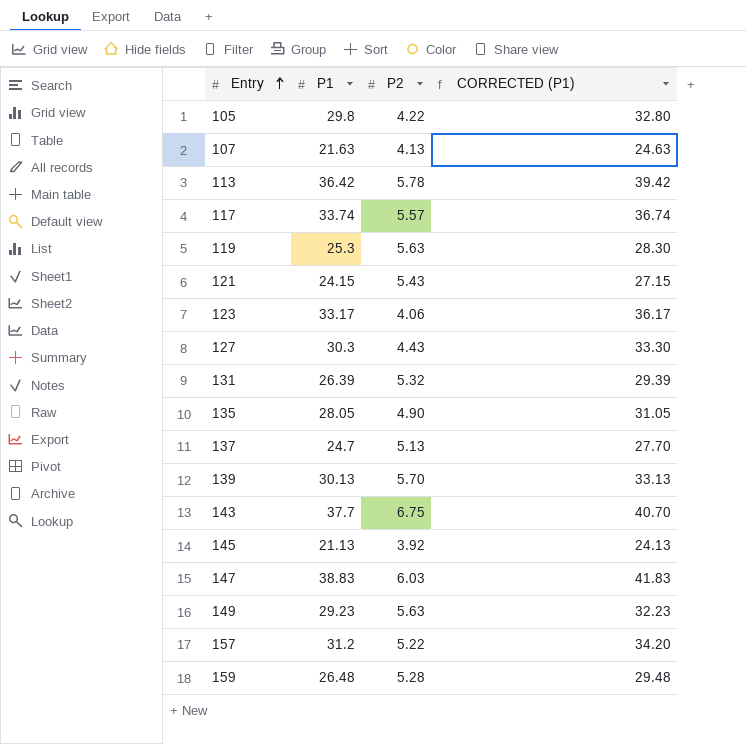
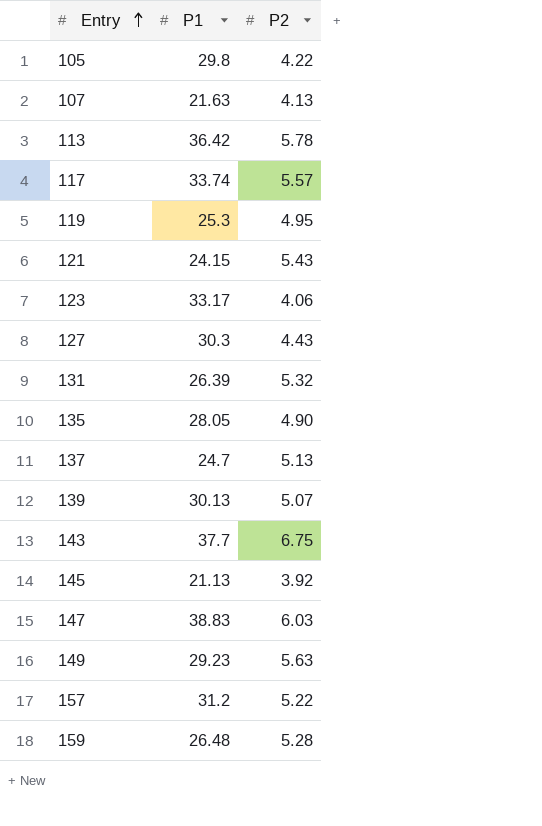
column CORRECTED (P1) | formula: [P1] + 3 -> none
119 | P2: 5.63 -> 4.95
139 | P2: 5.70 -> 5.07

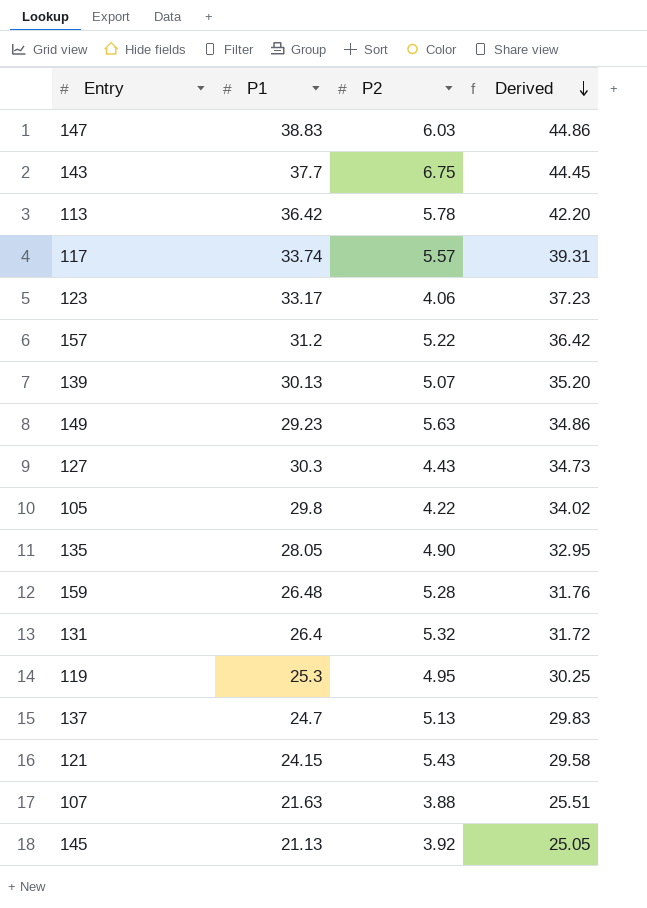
row order: Entry ascending -> Derived descending
column Derived | formula: none -> [P1] + [P2]
131 | P1: 26.39 -> 26.4
107 | P2: 4.13 -> 3.88

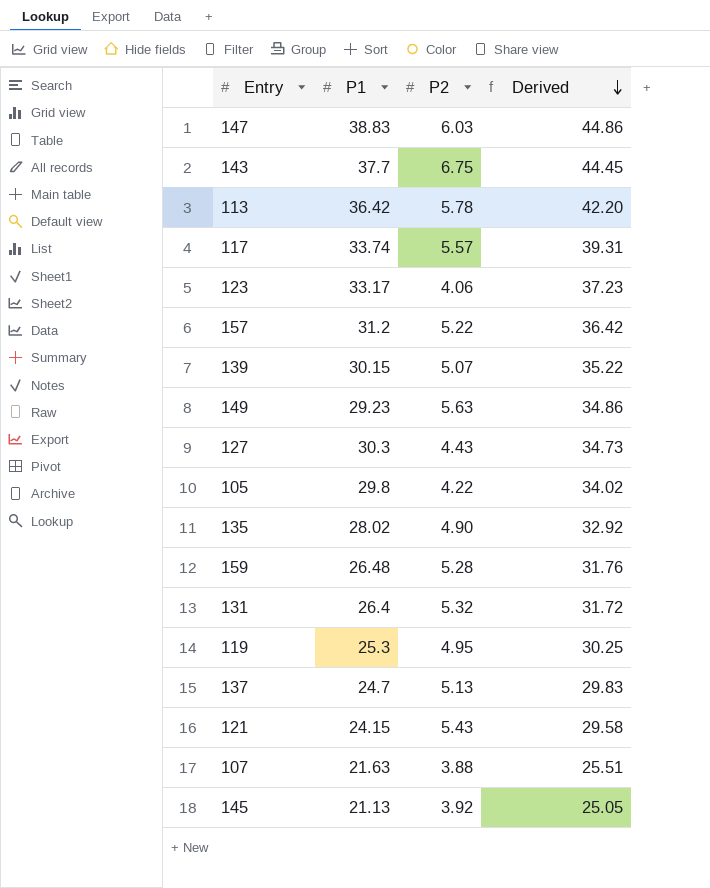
139 | P1: 30.13 -> 30.15
139 | Derived: 35.20 -> 35.22
135 | P1: 28.05 -> 28.02
135 | Derived: 32.95 -> 32.92

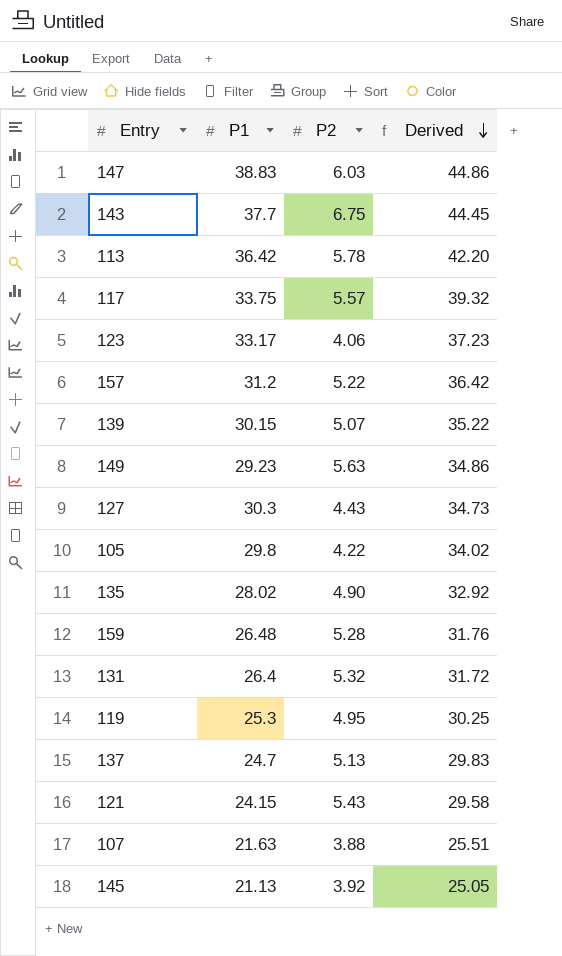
117 | P1: 33.74 -> 33.75
117 | Derived: 39.31 -> 39.32

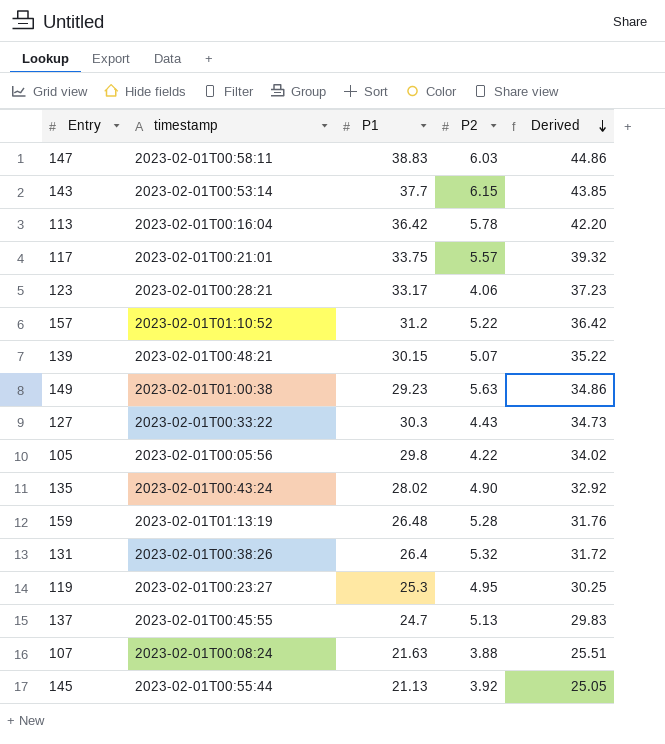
column timestamp | position: none -> 2
row 121: 24.15 | 5.43 | 29.58 -> none
143 | P2: 6.75 -> 6.15
143 | Derived: 44.45 -> 43.85

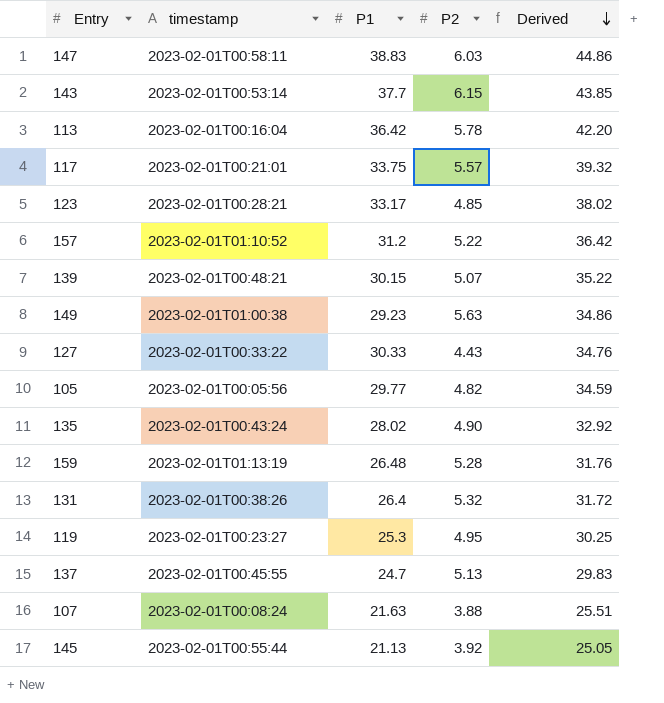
123 | P2: 4.06 -> 4.85
123 | Derived: 37.23 -> 38.02
127 | P1: 30.3 -> 30.33
127 | Derived: 34.73 -> 34.76
105 | P1: 29.8 -> 29.77
105 | P2: 4.22 -> 4.82
105 | Derived: 34.02 -> 34.59

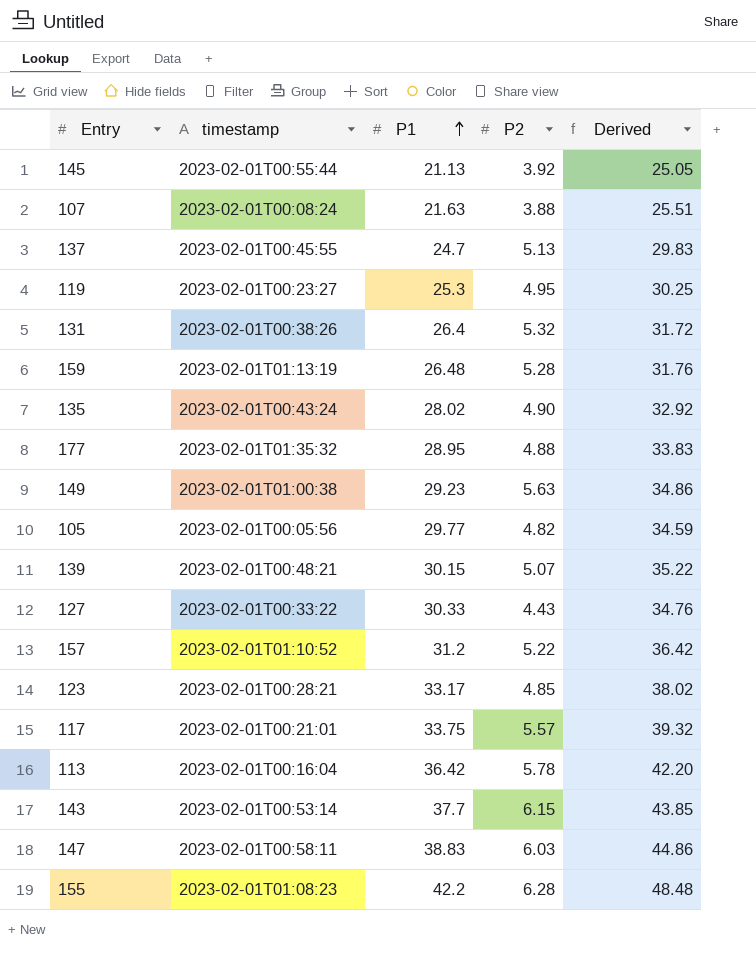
row order: Derived descending -> P1 ascending
row 177: none -> 2023-02-01T01:35:32 | 28.95 | 4.88 | 33.83
row 155: none -> 2023-02-01T01:08:23 | 42.2 | 6.28 | 48.48

